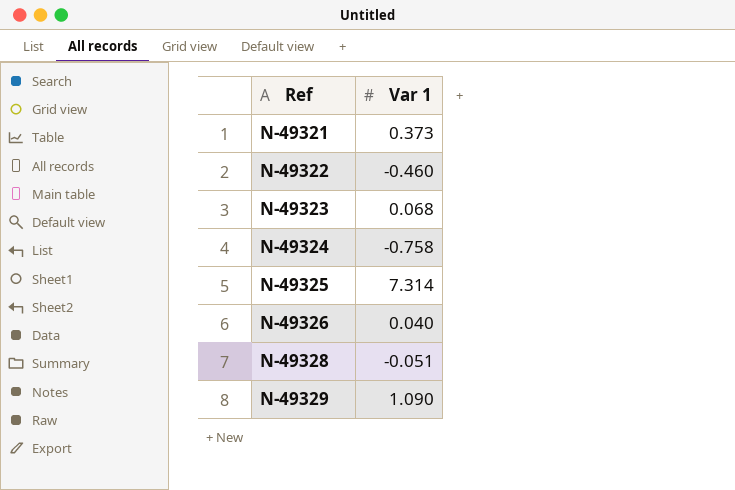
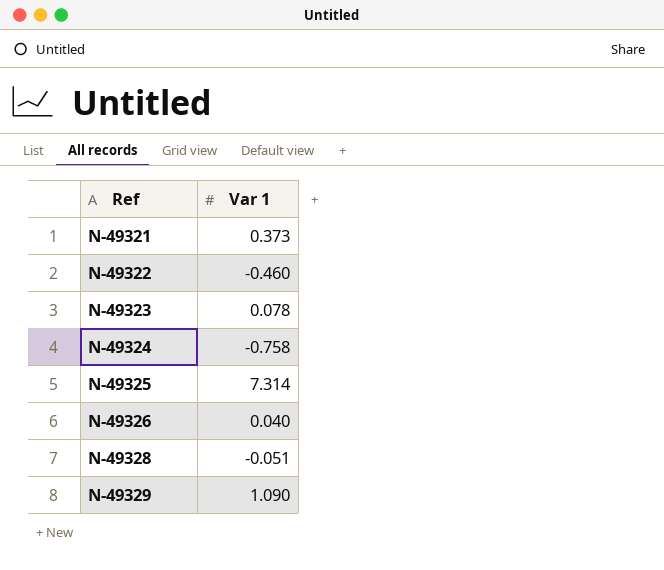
N-49323 | Var 1: 0.068 -> 0.078

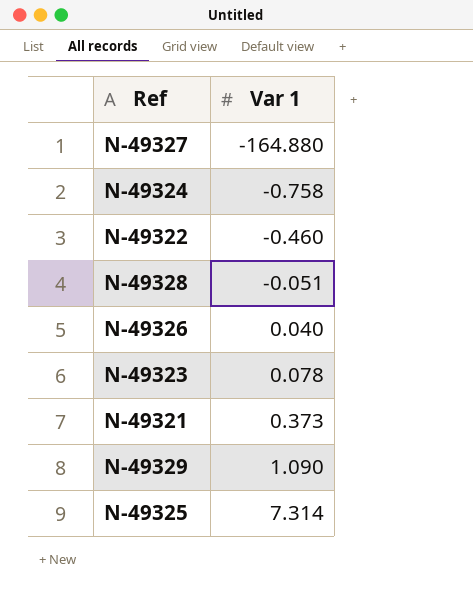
row order: Ref ascending -> Var 1 ascending
row N-49327: none -> -164.880

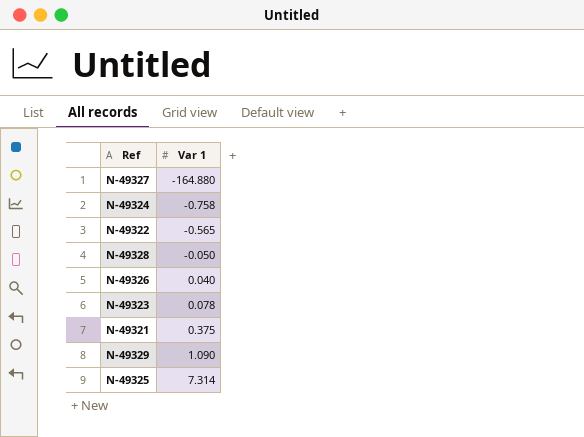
N-49322 | Var 1: -0.460 -> -0.565
N-49328 | Var 1: -0.051 -> -0.050
N-49321 | Var 1: 0.373 -> 0.375

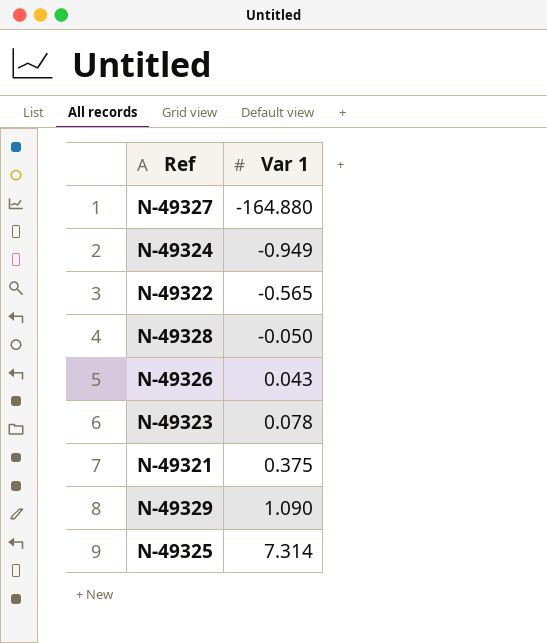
N-49324 | Var 1: -0.758 -> -0.949
N-49326 | Var 1: 0.040 -> 0.043

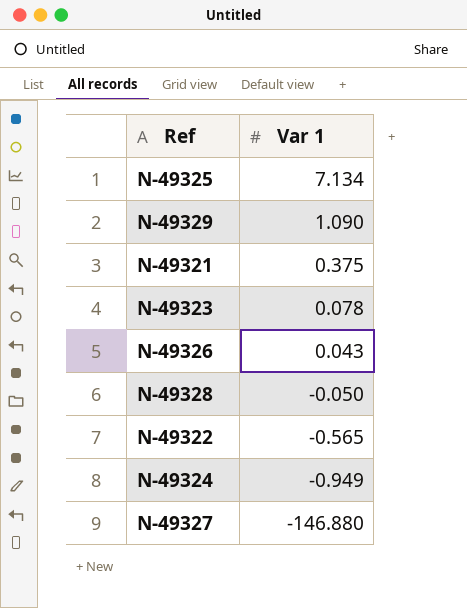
row order: Var 1 ascending -> Var 1 descending
N-49325 | Var 1: 7.314 -> 7.134
N-49327 | Var 1: -164.880 -> -146.880

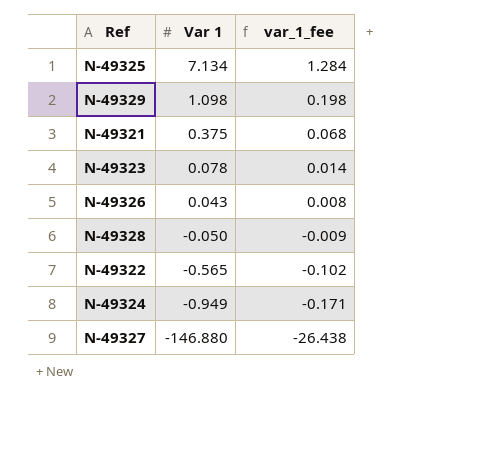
column var_1_fee | formula: none -> [Var 1] * 0.18
N-49329 | Var 1: 1.090 -> 1.098

